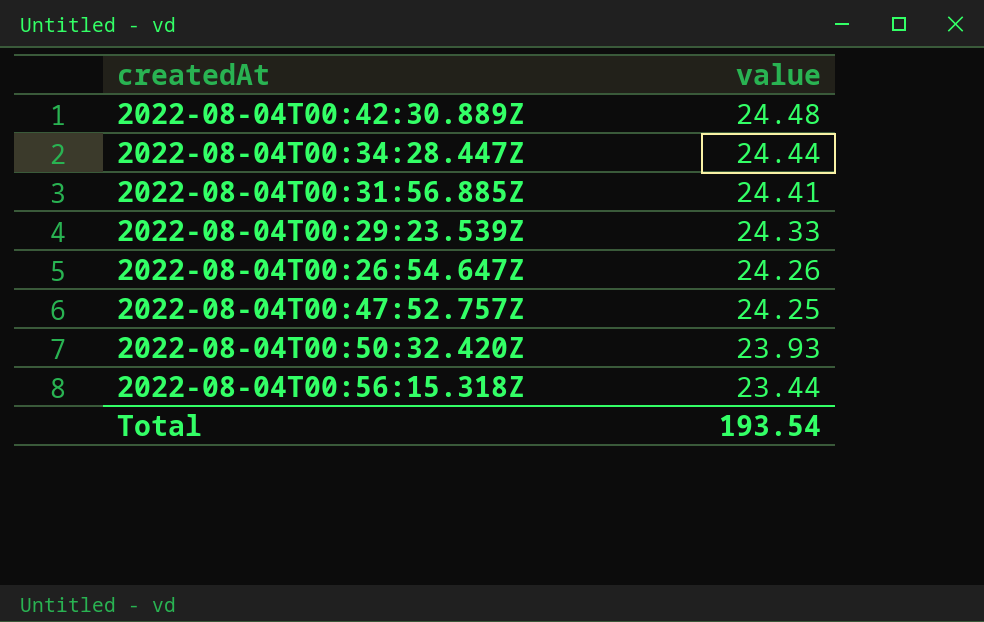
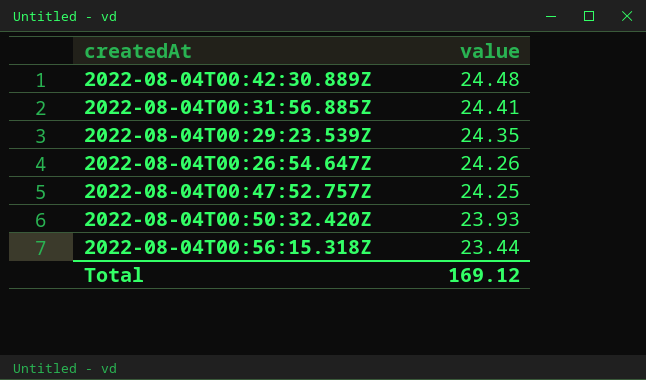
row 2022-08-04T00:34:28.447Z: 24.44 -> none
2022-08-04T00:29:23.539Z | value: 24.33 -> 24.35
Total | value: 193.54 -> 169.12

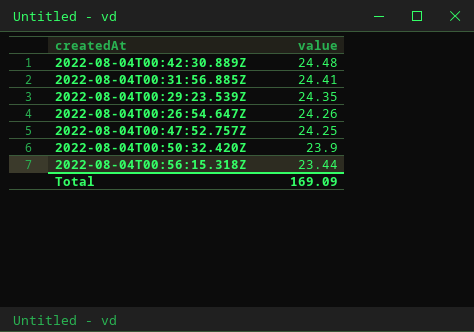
2022-08-04T00:50:32.420Z | value: 23.93 -> 23.9
Total | value: 169.12 -> 169.09

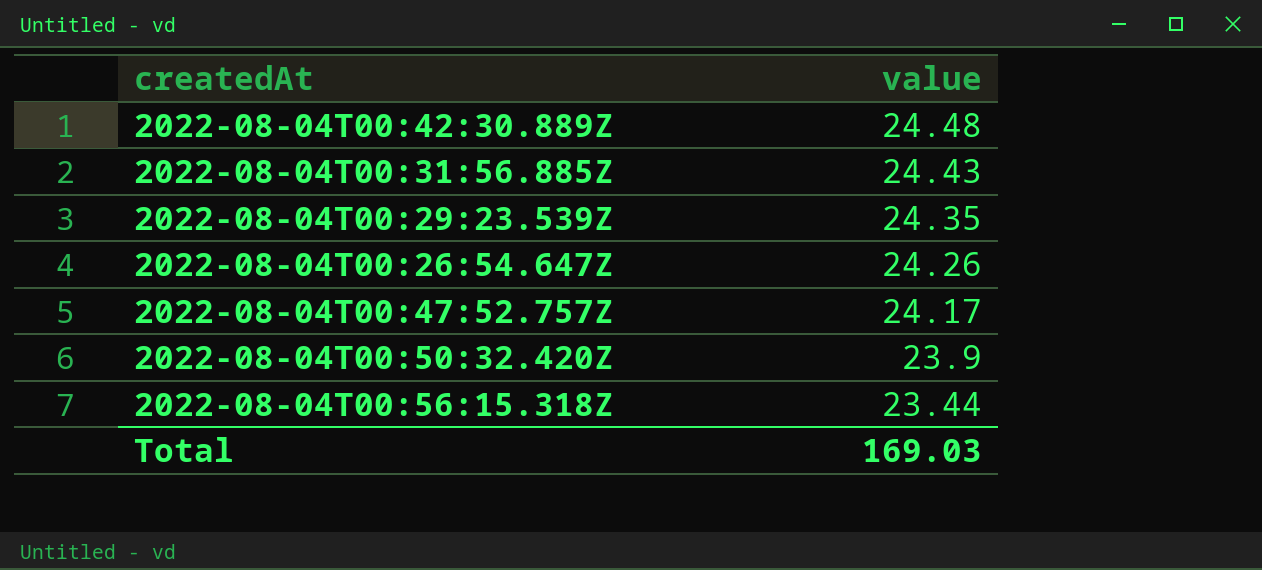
2022-08-04T00:31:56.885Z | value: 24.41 -> 24.43
2022-08-04T00:47:52.757Z | value: 24.25 -> 24.17
Total | value: 169.09 -> 169.03

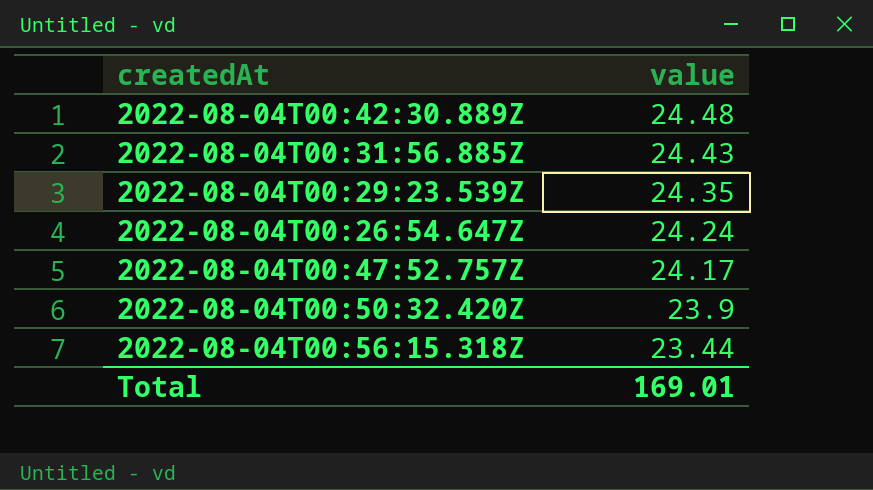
2022-08-04T00:26:54.647Z | value: 24.26 -> 24.24
Total | value: 169.03 -> 169.01

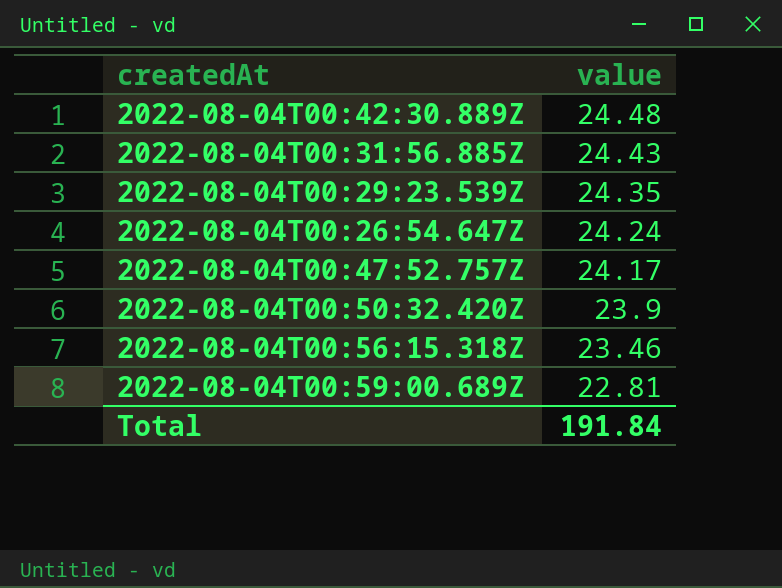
2022-08-04T00:56:15.318Z | value: 23.44 -> 23.46
row 2022-08-04T00:59:00.689Z: none -> 22.81
Total | value: 169.01 -> 191.84

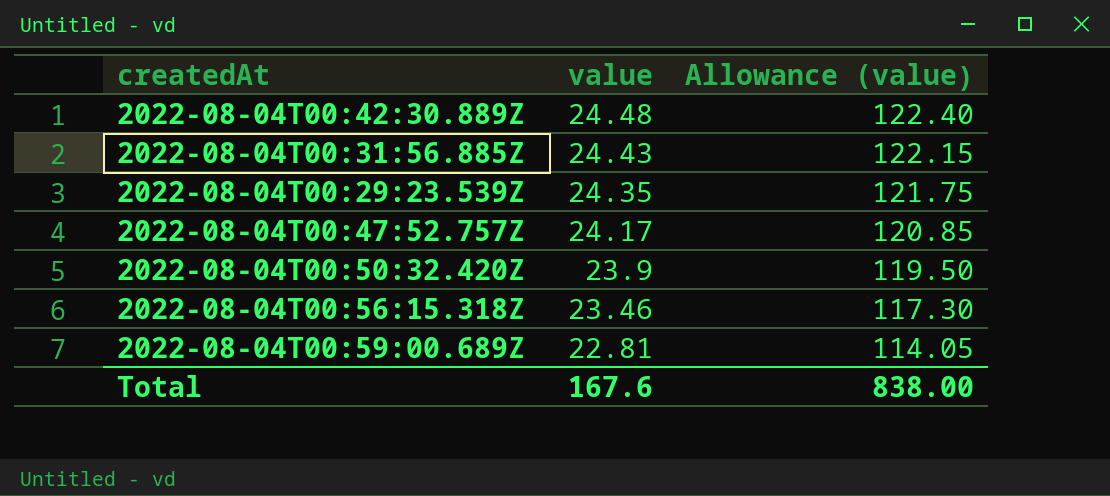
column Allowance (value) | formula: none -> [value] * 5
row 2022-08-04T00:26:54.647Z: 24.24 -> none
Total | value: 191.84 -> 167.6

